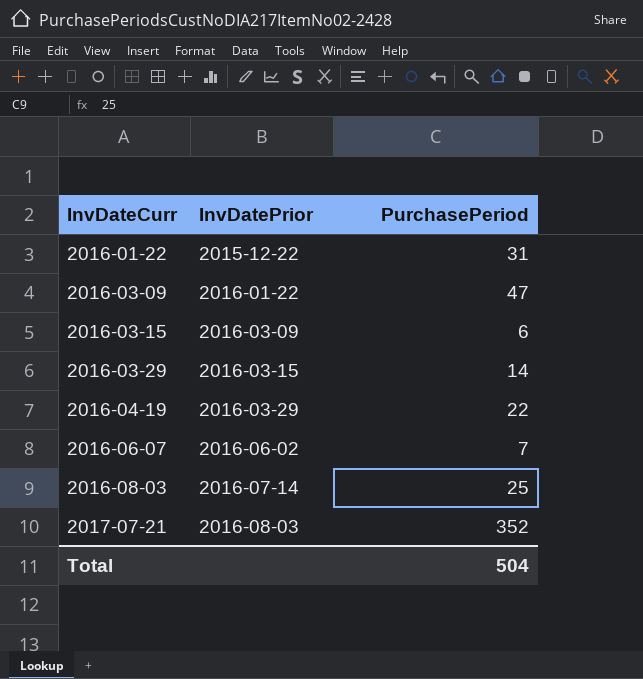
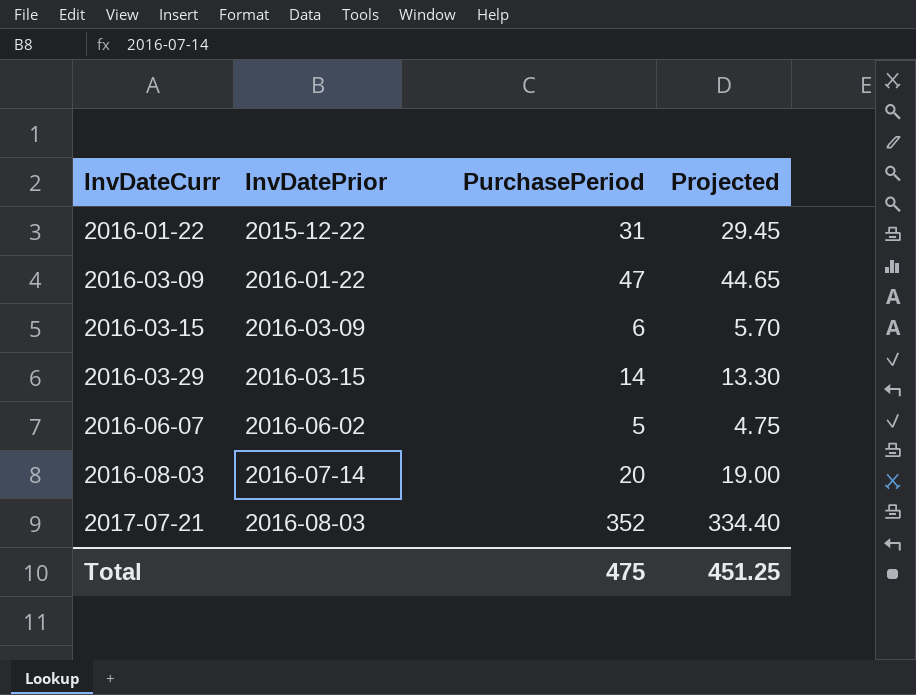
column Projected | formula: none -> [PurchasePeriod] * 0.95
row 2016-04-19: 2016-03-29 | 22 -> none
2016-06-07 | PurchasePeriod: 7 -> 5
2016-08-03 | PurchasePeriod: 25 -> 20
Total | PurchasePeriod: 504 -> 475

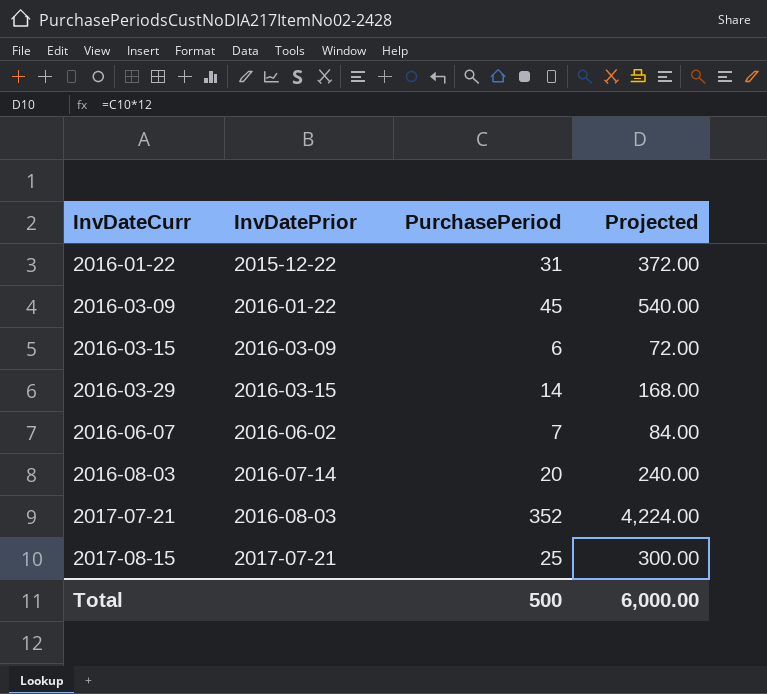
column Projected | formula: [PurchasePeriod] * 0.95 -> [PurchasePeriod] * 12
2016-03-09 | PurchasePeriod: 47 -> 45
2016-06-07 | PurchasePeriod: 5 -> 7
row 2017-08-15: none -> 2017-07-21 | 25 | 300.00
Total | PurchasePeriod: 475 -> 500
Total | Projected: 451.25 -> 6,000.00

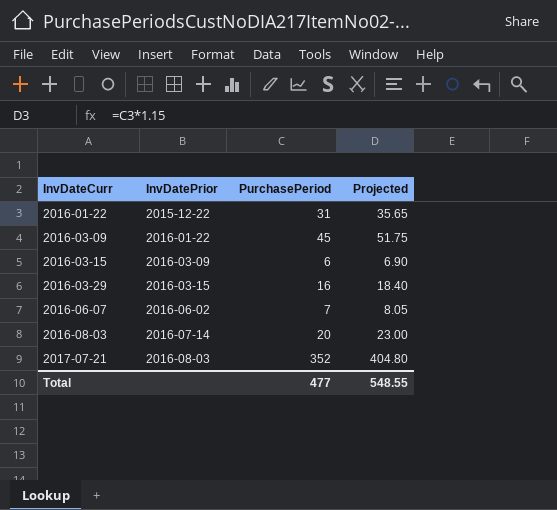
column Projected | formula: [PurchasePeriod] * 12 -> [PurchasePeriod] * 1.15
row 2017-08-15: 2017-07-21 | 25 | 300.00 -> none
2016-03-29 | PurchasePeriod: 14 -> 16
Total | PurchasePeriod: 500 -> 477
Total | Projected: 6,000.00 -> 548.55

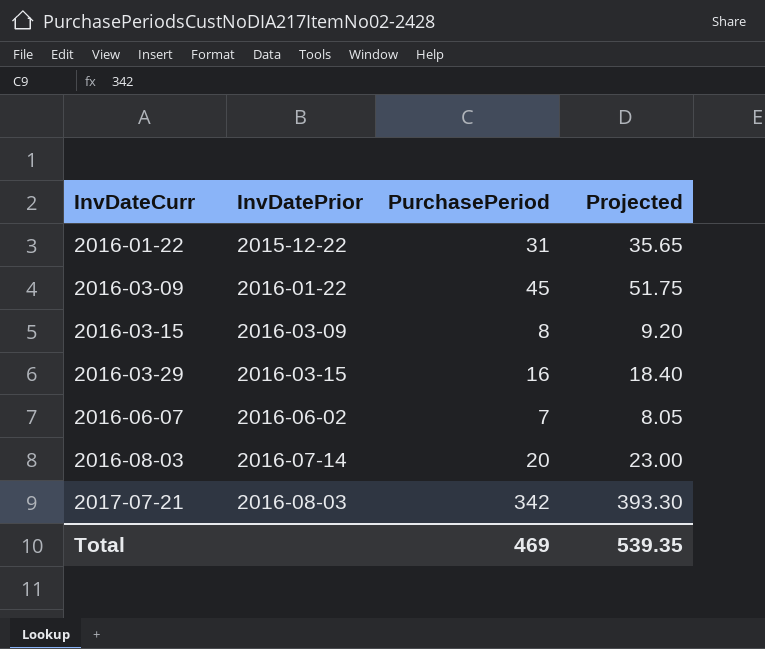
2016-03-15 | PurchasePeriod: 6 -> 8
2016-03-15 | Projected: 6.90 -> 9.20
2017-07-21 | PurchasePeriod: 352 -> 342
2017-07-21 | Projected: 404.80 -> 393.30
Total | PurchasePeriod: 477 -> 469
Total | Projected: 548.55 -> 539.35

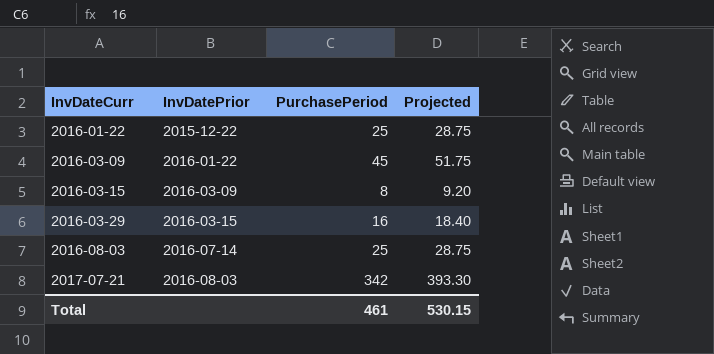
row 2016-06-07: 2016-06-02 | 7 | 8.05 -> none
2016-01-22 | PurchasePeriod: 31 -> 25
2016-01-22 | Projected: 35.65 -> 28.75
2016-08-03 | PurchasePeriod: 20 -> 25
2016-08-03 | Projected: 23.00 -> 28.75
Total | PurchasePeriod: 469 -> 461
Total | Projected: 539.35 -> 530.15

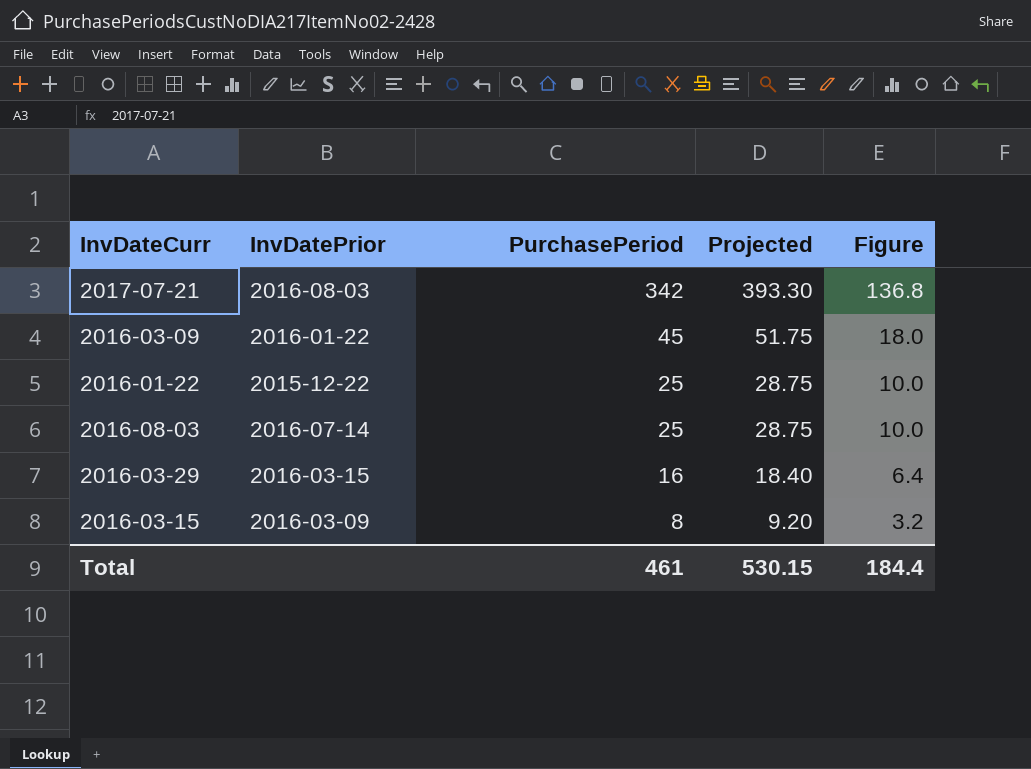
row order: InvDateCurr ascending -> PurchasePeriod descending
column Figure | formula: none -> [PurchasePeriod] * 0.4

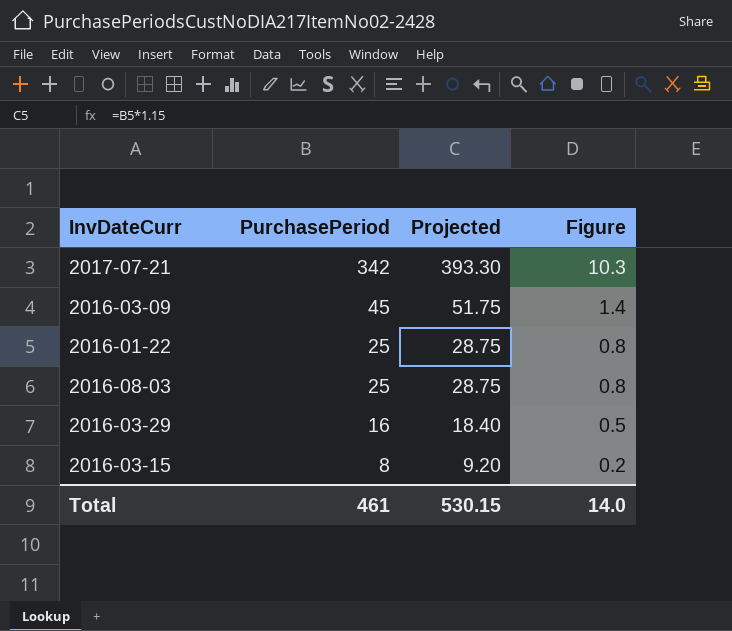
column InvDatePrior | position: 2 -> none
column Figure | formula: [PurchasePeriod] * 0.4 -> [PurchasePeriod] * 0.03
Total | Figure: 184.4 -> 14.0

